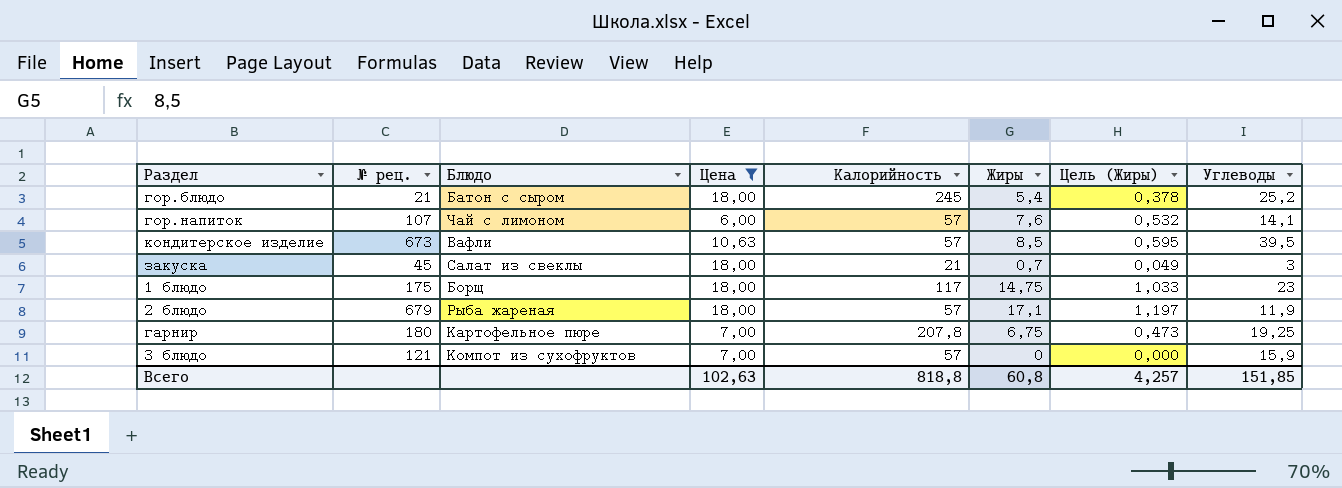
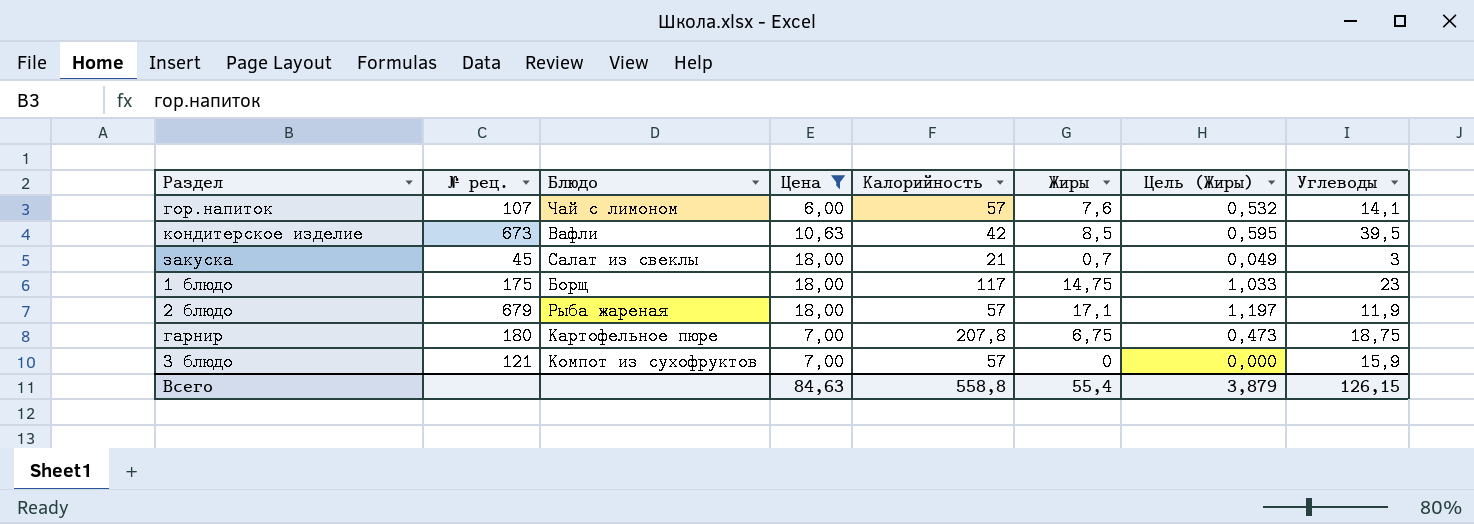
row гор.блюдо: 21 | Батон с сыром | 18,00 | 245 | 5,4 | 0,378 | 25,2 -> none
кондитерское изделие | Калорийность: 57 -> 42
гарнир | Углеводы: 19,25 -> 18,75
Всего | Цена: 102,63 -> 84,63
Всего | Калорийность: 818,8 -> 558,8
Всего | Жиры: 60,8 -> 55,4
Всего | Цель (Жиры): 4,257 -> 3,879
Всего | Углеводы: 151,85 -> 126,15

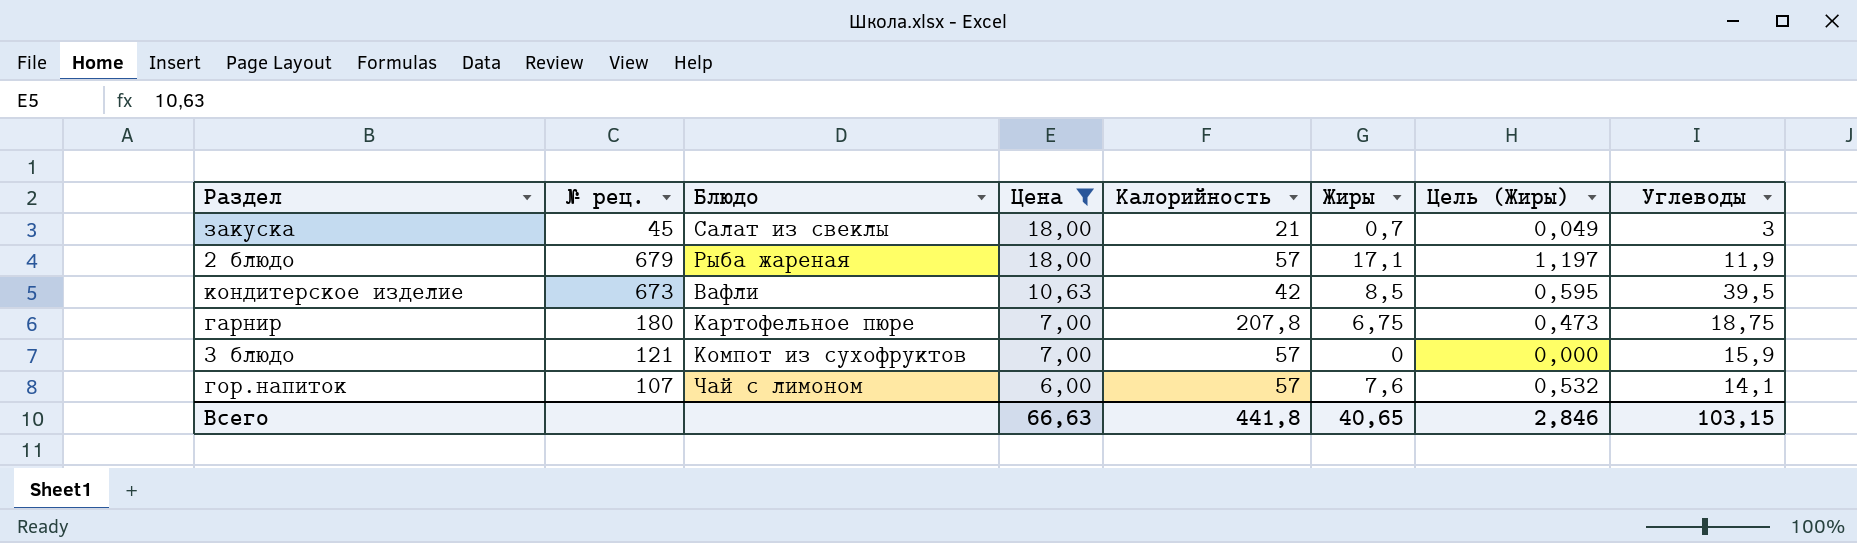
row order: none -> Цена descending
row 1 блюдо: 175 | Борщ | 18,00 | 117 | 14,75 | 1,033 | 23 -> none
Всего | Цена: 84,63 -> 66,63
Всего | Калорийность: 558,8 -> 441,8
Всего | Жиры: 55,4 -> 40,65
Всего | Цель (Жиры): 3,879 -> 2,846
Всего | Углеводы: 126,15 -> 103,15

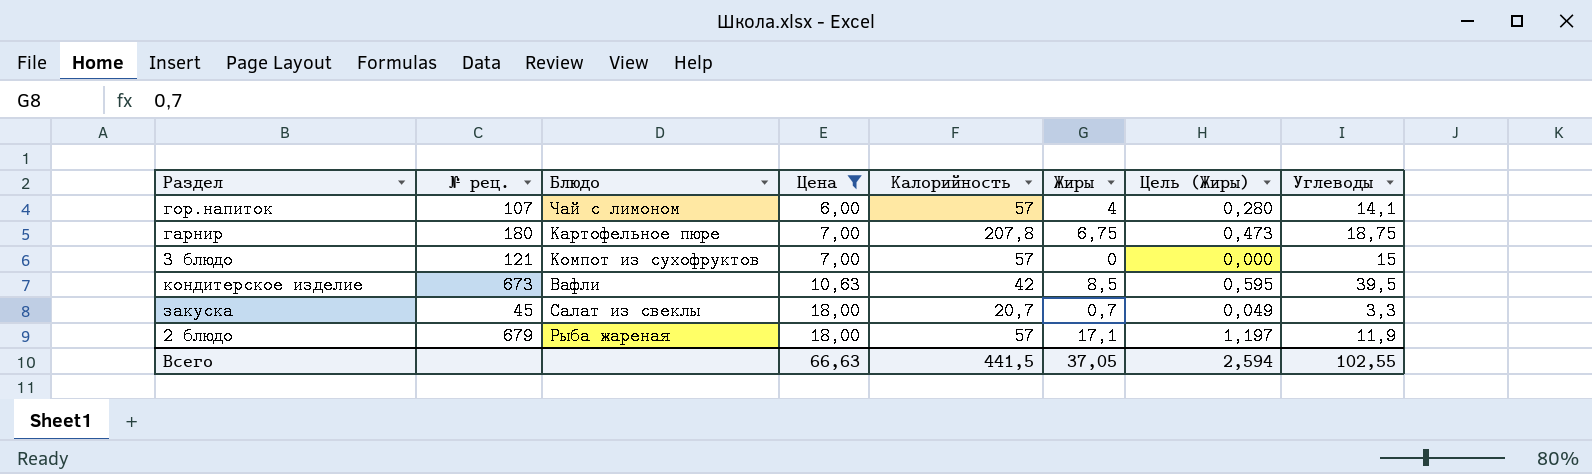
row order: Цена descending -> Цена ascending
гор.напиток | Жиры: 7,6 -> 4
гор.напиток | Цель (Жиры): 0,532 -> 0,280
3 блюдо | Углеводы: 15,9 -> 15
закуска | Калорийность: 21 -> 20,7
закуска | Углеводы: 3 -> 3,3
Всего | Калорийность: 441,8 -> 441,5
Всего | Жиры: 40,65 -> 37,05
Всего | Цель (Жиры): 2,846 -> 2,594
Всего | Углеводы: 103,15 -> 102,55

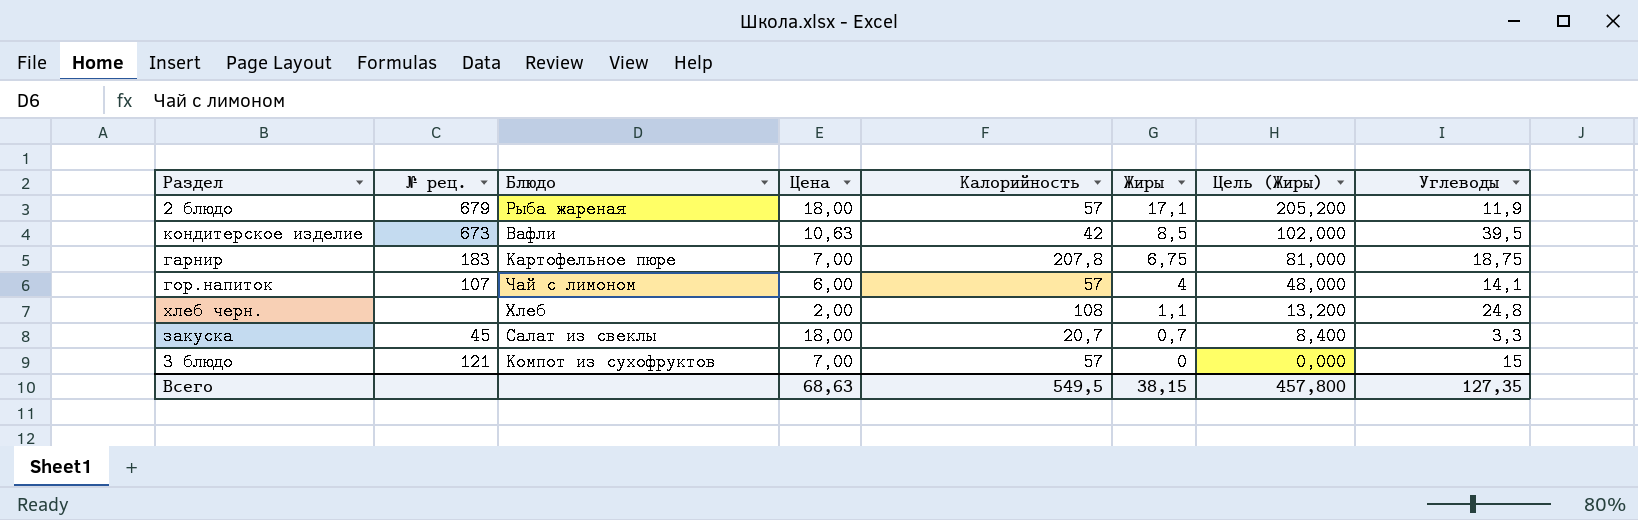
filter: Цена != 2,00 -> none
row order: Цена ascending -> Жиры descending
column Цель (Жиры) | formula: [Жиры] * 0,07 -> [Жиры] * 12
гарнир | № рец.: 180 -> 183
Всего | Цена: 66,63 -> 68,63
Всего | Калорийность: 441,5 -> 549,5
Всего | Жиры: 37,05 -> 38,15
Всего | Цель (Жиры): 2,594 -> 457,800
Всего | Углеводы: 102,55 -> 127,35

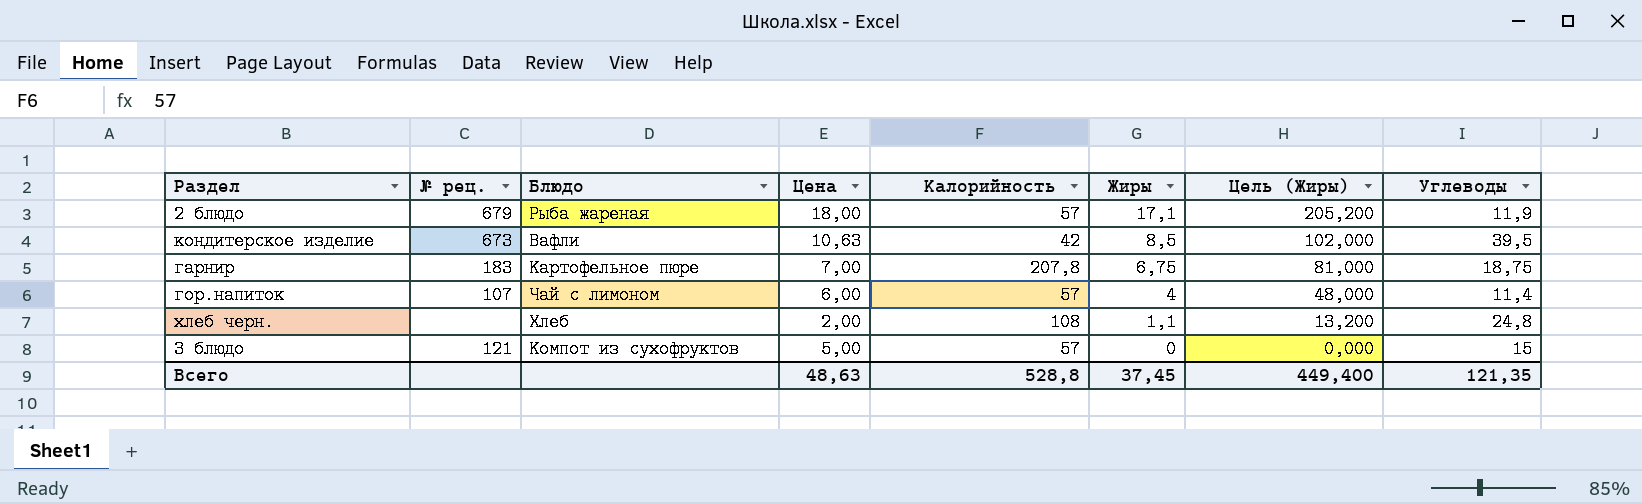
row закуска: 45 | Салат из свеклы | 18,00 | 20,7 | 0,7 | 8,400 | 3,3 -> none
гор.напиток | Углеводы: 14,1 -> 11,4
3 блюдо | Цена: 7,00 -> 5,00
Всего | Цена: 68,63 -> 48,63
Всего | Калорийность: 549,5 -> 528,8
Всего | Жиры: 38,15 -> 37,45
Всего | Цель (Жиры): 457,800 -> 449,400
Всего | Углеводы: 127,35 -> 121,35

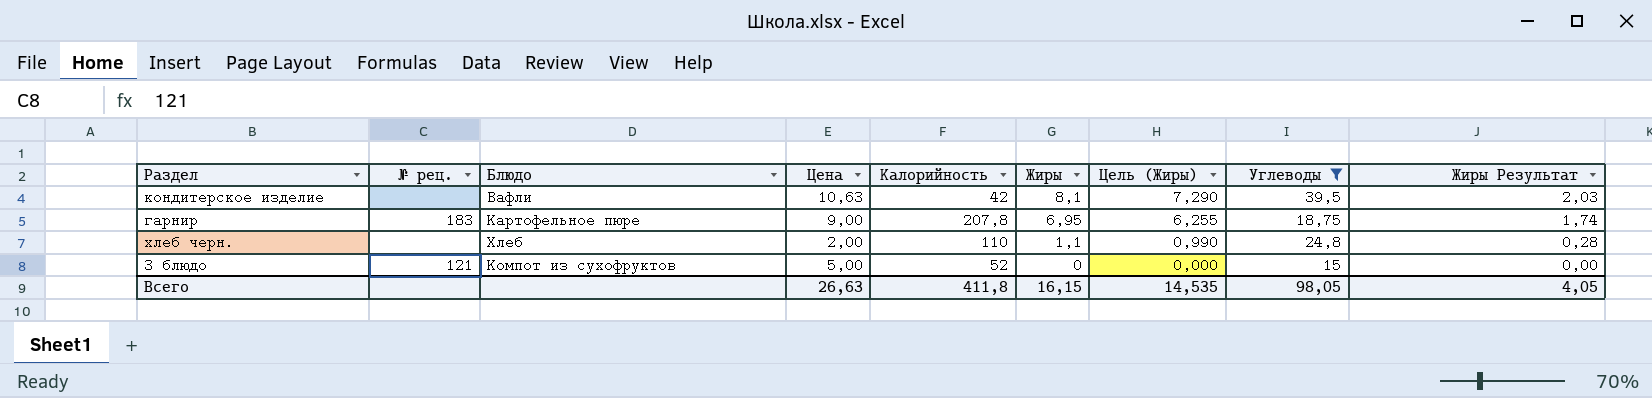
filter: none -> Углеводы >= 15
column Цель (Жиры) | formula: [Жиры] * 12 -> [Жиры] * 0,9
column Жиры Результат | formula: none -> [Жиры] * 0,25
кондитерское изделие | № рец.: 673 -> none
кондитерское изделие | Жиры: 8,5 -> 8,1
гарнир | Цена: 7,00 -> 9,00
гарнир | Жиры: 6,75 -> 6,95
хлеб черн. | Калорийность: 108 -> 110
3 блюдо | Калорийность: 57 -> 52
Всего | Цена: 48,63 -> 26,63
Всего | Калорийность: 528,8 -> 411,8
Всего | Жиры: 37,45 -> 16,15
Всего | Цель (Жиры): 449,400 -> 14,535
Всего | Углеводы: 121,35 -> 98,05

